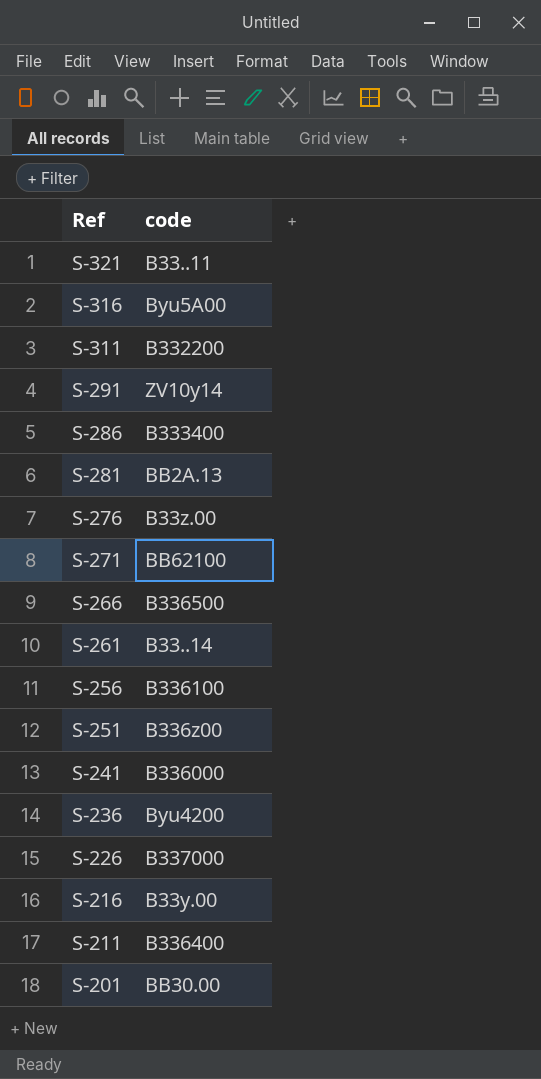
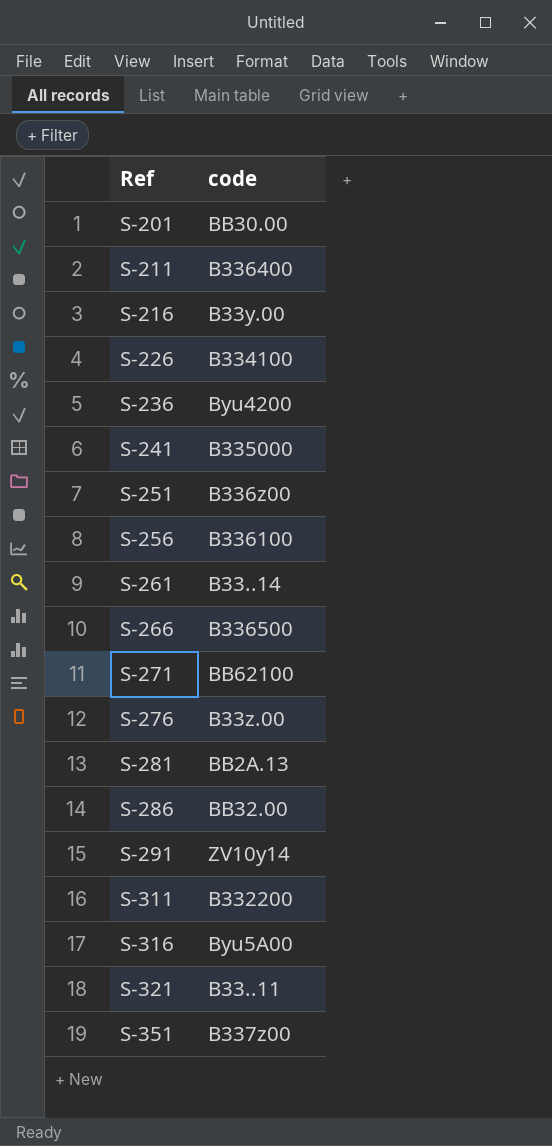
row order: Ref descending -> Ref ascending
S-226 | code: B337000 -> B334100
S-241 | code: B336000 -> B335000
S-286 | code: B333400 -> BB32.00
row S-351: none -> B337z00

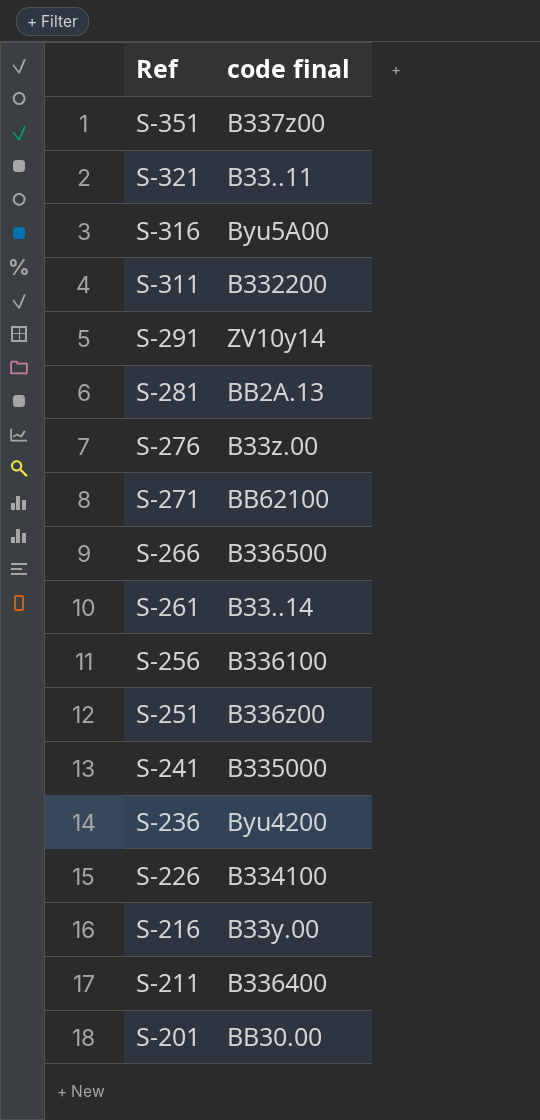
row order: Ref ascending -> Ref descending
column name: code -> code final
row S-286: BB32.00 -> none

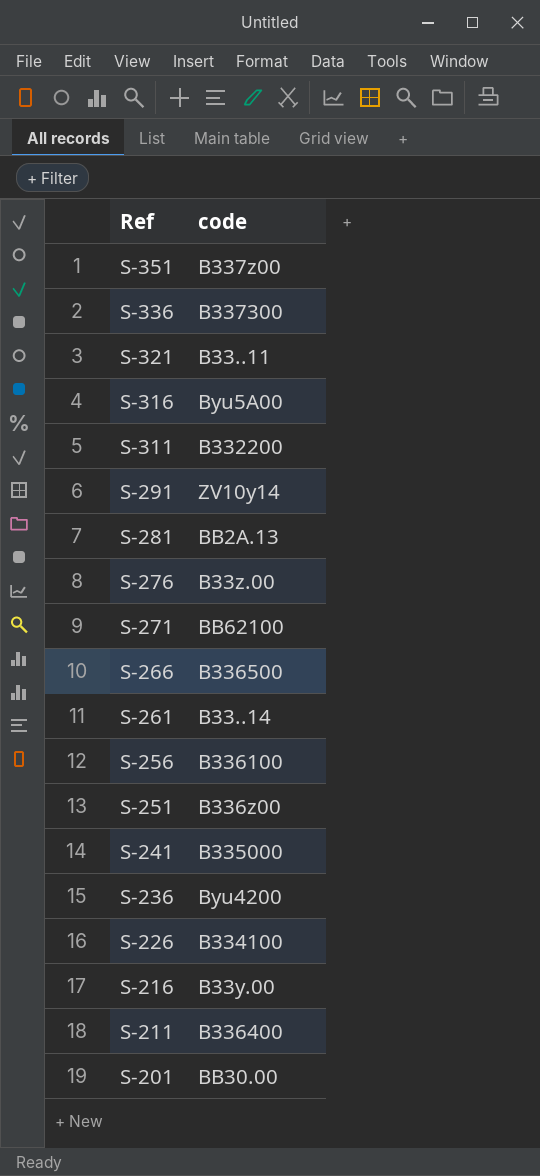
column name: code final -> code
row S-336: none -> B337300

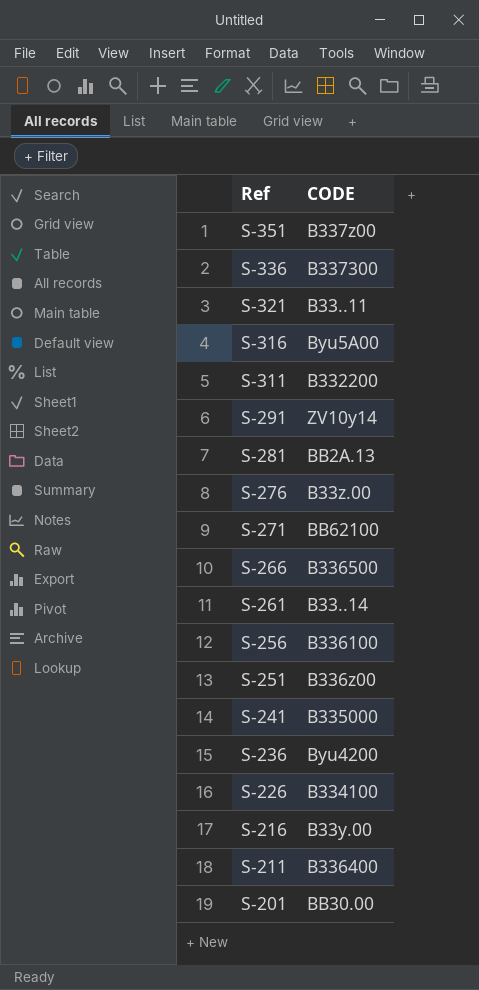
column name: code -> CODE

